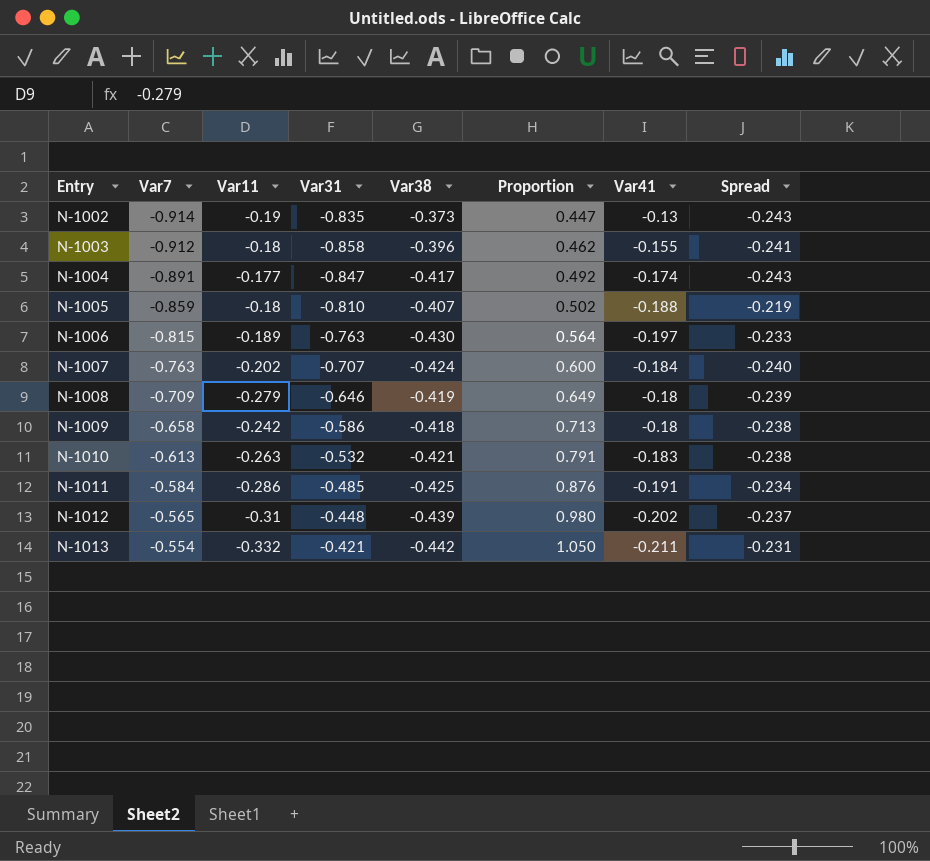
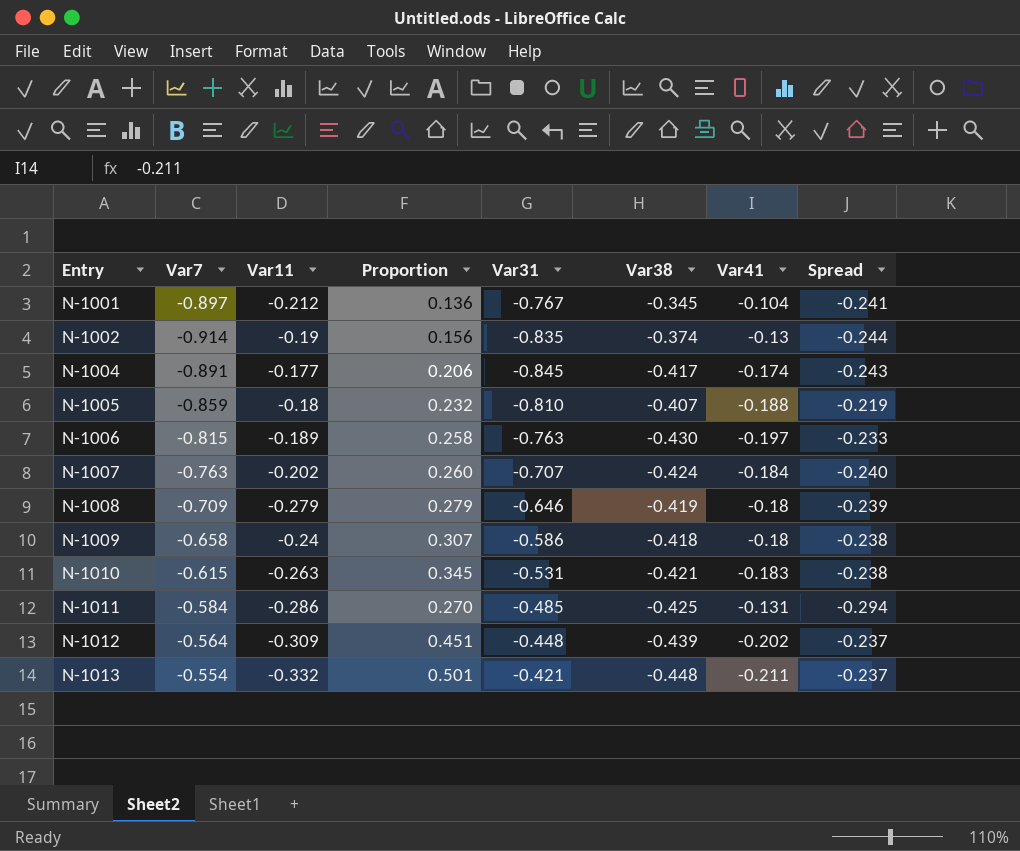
column Proportion | formula: [Var38] / [Var31] -> [Var41] / [Var31]
column Proportion | position: 6 -> 4
row N-1003: -0.912 | -0.18 | -0.858 | -0.396 | 0.462 | -0.155 | -0.241 -> none
row N-1001: none -> -0.897 | -0.212 | 0.136 | -0.767 | -0.345 | -0.104 | -0.241
N-1002 | Var38: -0.373 -> -0.374
N-1002 | Spread: -0.243 -> -0.244
N-1004 | Var31: -0.847 -> -0.845
N-1009 | Var11: -0.242 -> -0.24
N-1010 | Var7: -0.613 -> -0.615
N-1010 | Var31: -0.532 -> -0.531
N-1011 | Var41: -0.191 -> -0.131
N-1011 | Spread: -0.234 -> -0.294
N-1012 | Var7: -0.565 -> -0.564
N-1012 | Var11: -0.31 -> -0.309
N-1013 | Var38: -0.442 -> -0.448
N-1013 | Spread: -0.231 -> -0.237

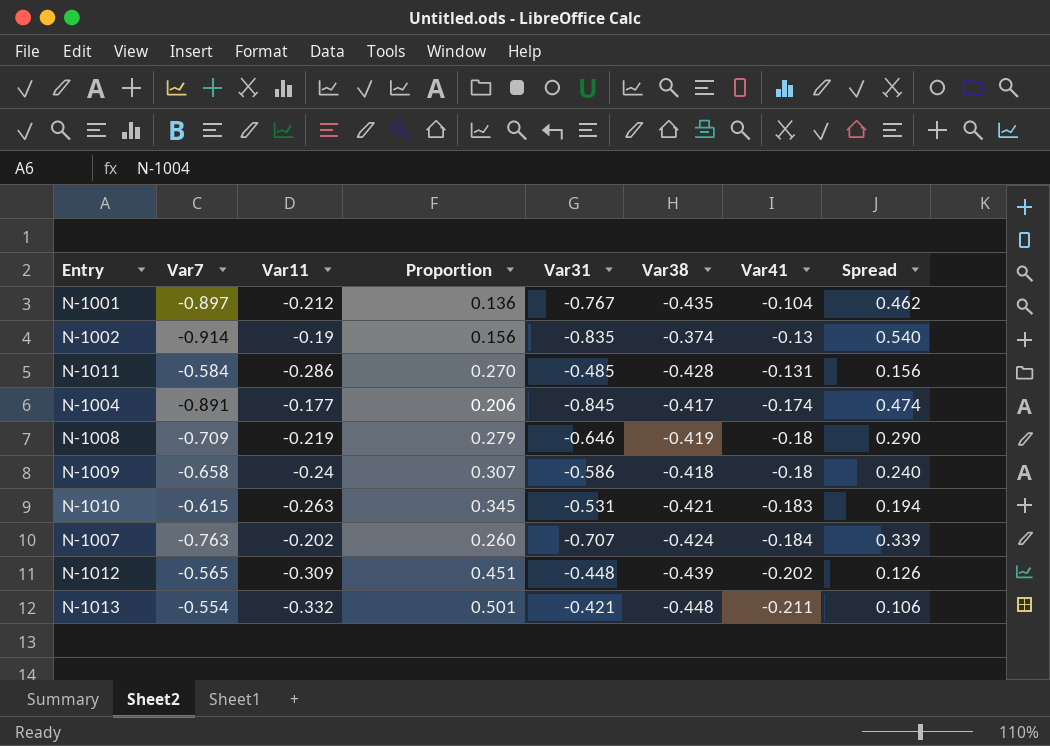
row order: Entry ascending -> Var41 descending
column Spread | formula: [Var38] - [Var41] -> [Var38] - [Var7]
row N-1005: -0.859 | -0.18 | 0.232 | -0.810 | -0.407 | -0.188 | -0.219 -> none
row N-1006: -0.815 | -0.189 | 0.258 | -0.763 | -0.430 | -0.197 | -0.233 -> none
N-1001 | Var38: -0.345 -> -0.435
N-1011 | Var38: -0.425 -> -0.428
N-1008 | Var11: -0.279 -> -0.219
N-1012 | Var7: -0.564 -> -0.565

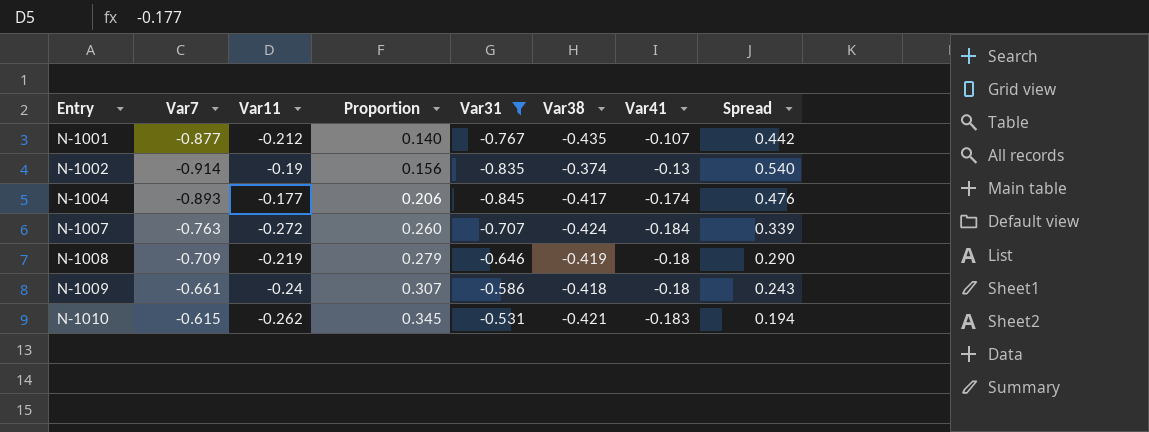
filter: none -> Var31 <= -0.531
row order: Var41 descending -> Entry ascending
N-1001 | Var7: -0.897 -> -0.877
N-1001 | Proportion: 0.136 -> 0.140
N-1001 | Var41: -0.104 -> -0.107
N-1001 | Spread: 0.462 -> 0.442
N-1004 | Var7: -0.891 -> -0.893
N-1004 | Spread: 0.474 -> 0.476
N-1007 | Var11: -0.202 -> -0.272
N-1009 | Var7: -0.658 -> -0.661
N-1009 | Spread: 0.240 -> 0.243
N-1010 | Var11: -0.263 -> -0.262

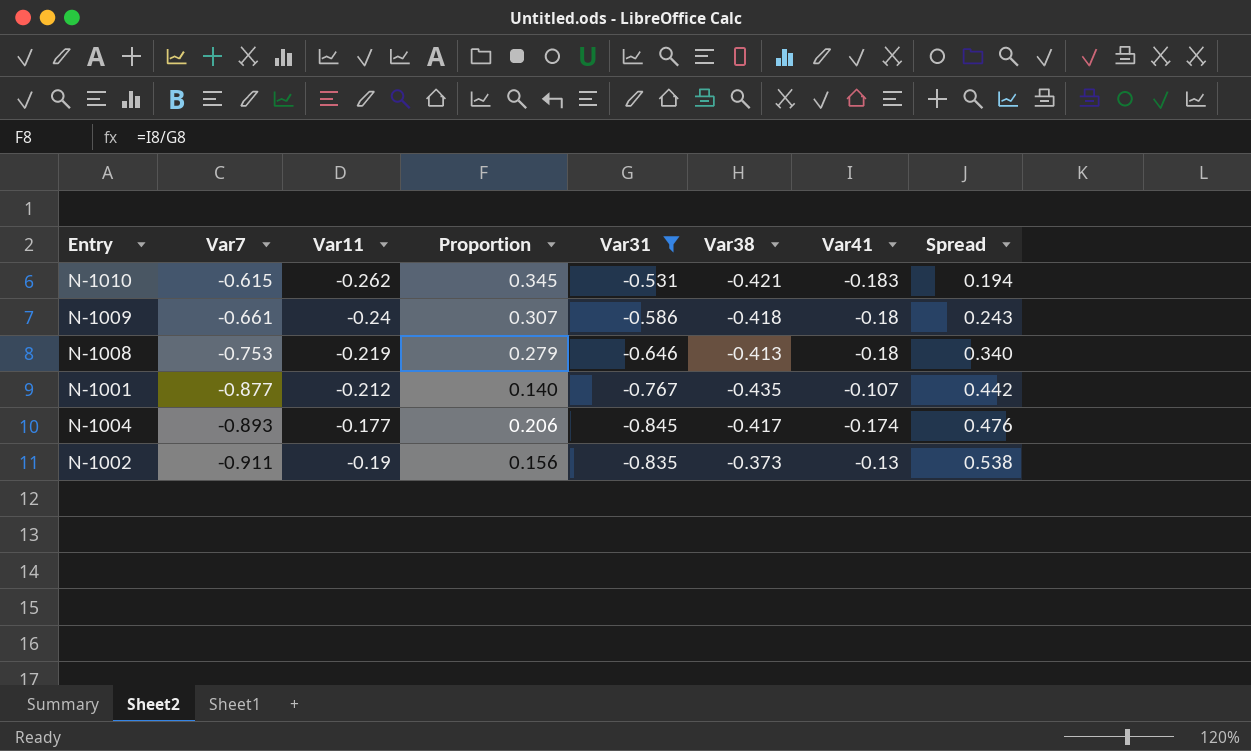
row order: Entry ascending -> Var7 descending
row N-1007: -0.763 | -0.272 | 0.260 | -0.707 | -0.424 | -0.184 | 0.339 -> none
N-1008 | Var7: -0.709 -> -0.753
N-1008 | Var38: -0.419 -> -0.413
N-1008 | Spread: 0.290 -> 0.340
N-1002 | Var7: -0.914 -> -0.911
N-1002 | Var38: -0.374 -> -0.373
N-1002 | Spread: 0.540 -> 0.538

